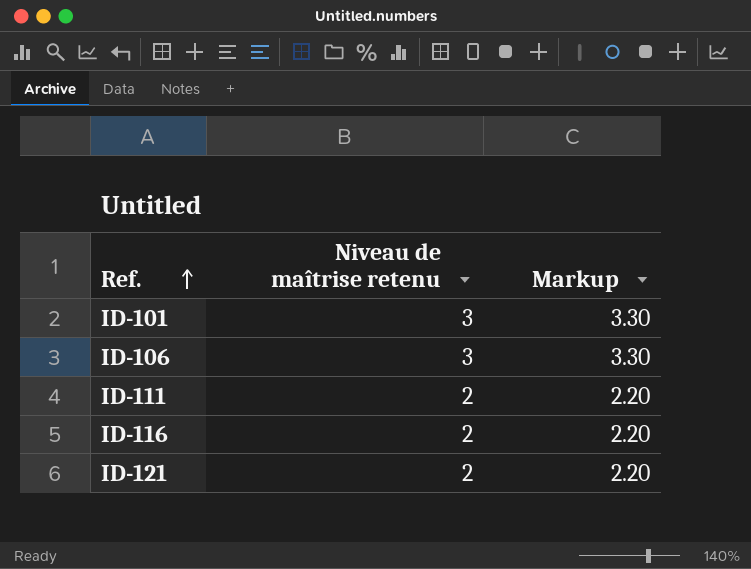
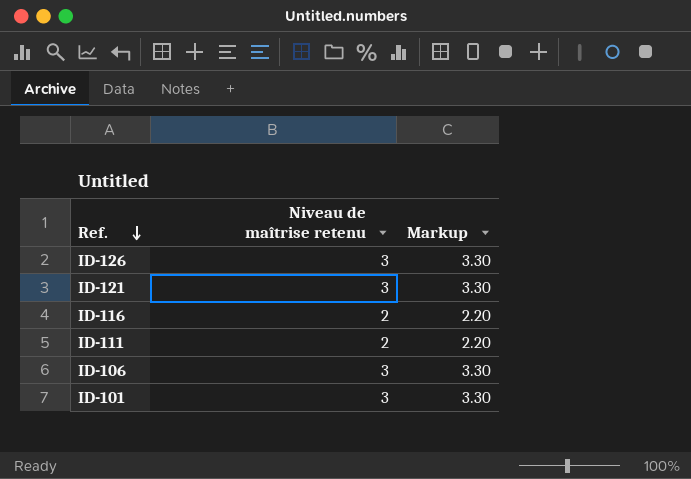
row order: Ref. ascending -> Ref. descending
row ID-126: none -> 3 | 3.30
ID-121 | Niveau de maîtrise retenu: 2 -> 3
ID-121 | Markup: 2.20 -> 3.30

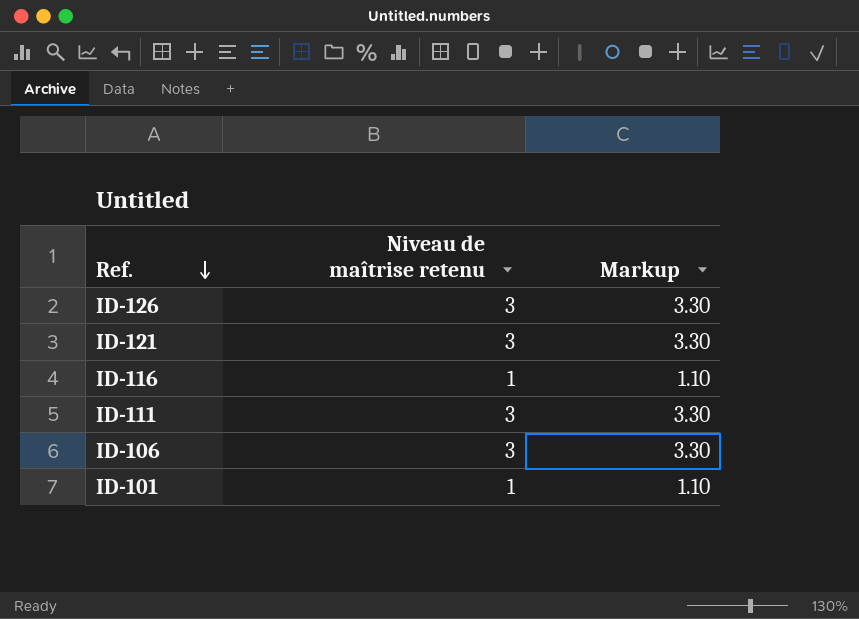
ID-116 | Niveau de maîtrise retenu: 2 -> 1
ID-116 | Markup: 2.20 -> 1.10
ID-111 | Niveau de maîtrise retenu: 2 -> 3
ID-111 | Markup: 2.20 -> 3.30
ID-101 | Niveau de maîtrise retenu: 3 -> 1
ID-101 | Markup: 3.30 -> 1.10

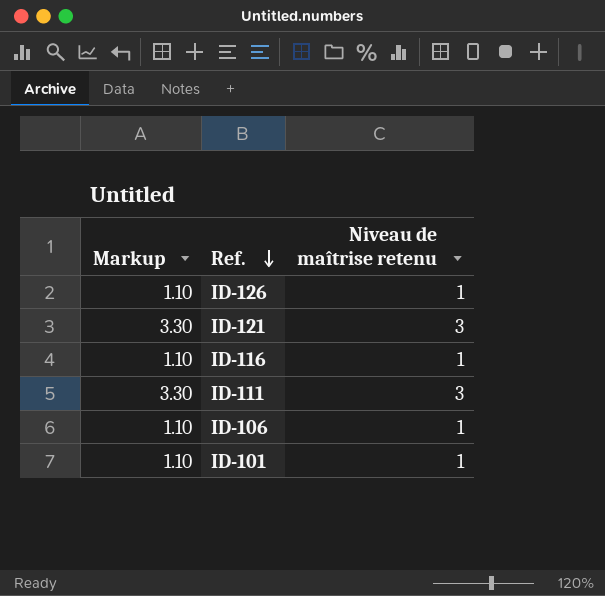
column Markup | position: 3 -> 1
ID-126 | Markup: 3.30 -> 1.10
ID-126 | Niveau de maîtrise retenu: 3 -> 1
ID-106 | Markup: 3.30 -> 1.10
ID-106 | Niveau de maîtrise retenu: 3 -> 1

